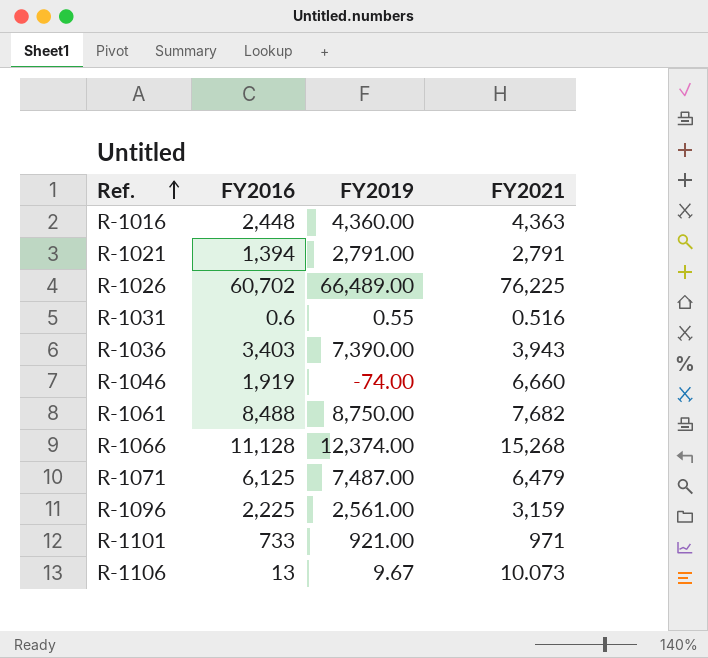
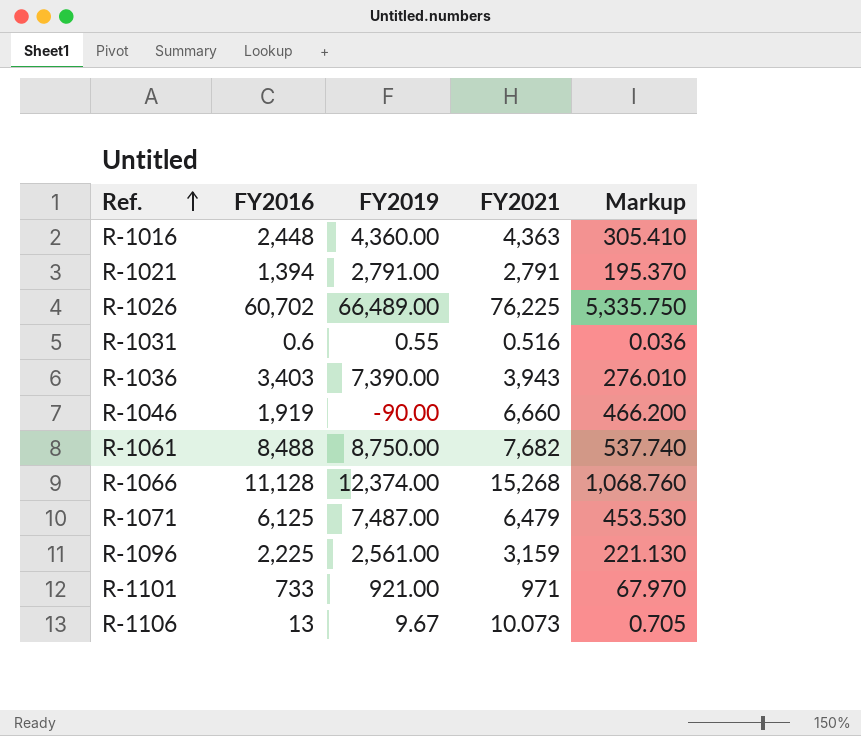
column Markup | formula: none -> [FY2021] * 0.07
R-1046 | FY2019: -74.00 -> -90.00

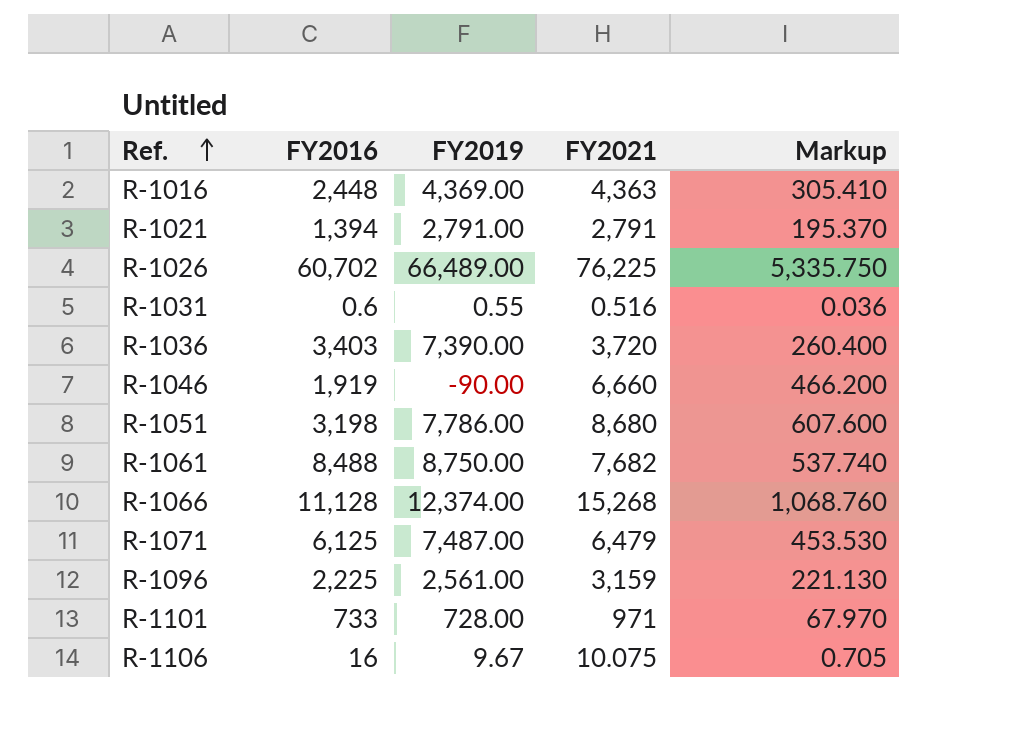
R-1016 | FY2019: 4,360.00 -> 4,369.00
R-1036 | FY2021: 3,943 -> 3,720
R-1036 | Markup: 276.010 -> 260.400
row R-1051: none -> 3,198 | 7,786.00 | 8,680 | 607.600
R-1101 | FY2019: 921.00 -> 728.00
R-1106 | FY2016: 13 -> 16
R-1106 | FY2021: 10.073 -> 10.075

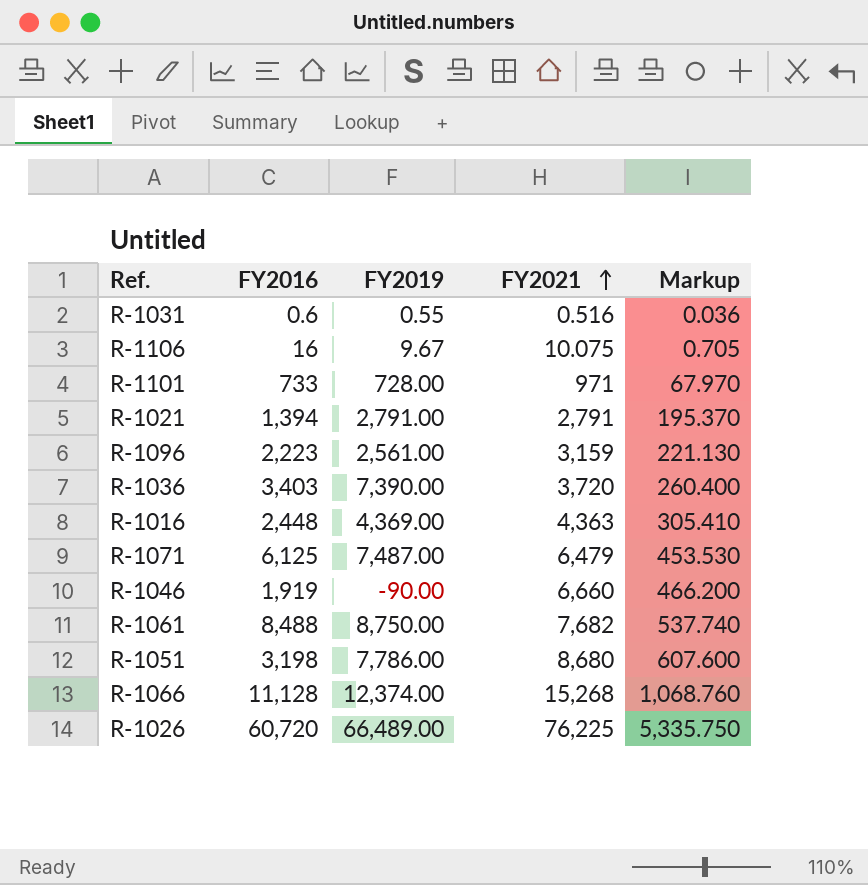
row order: Ref. ascending -> FY2021 ascending
R-1096 | FY2016: 2,225 -> 2,223
R-1026 | FY2016: 60,702 -> 60,720

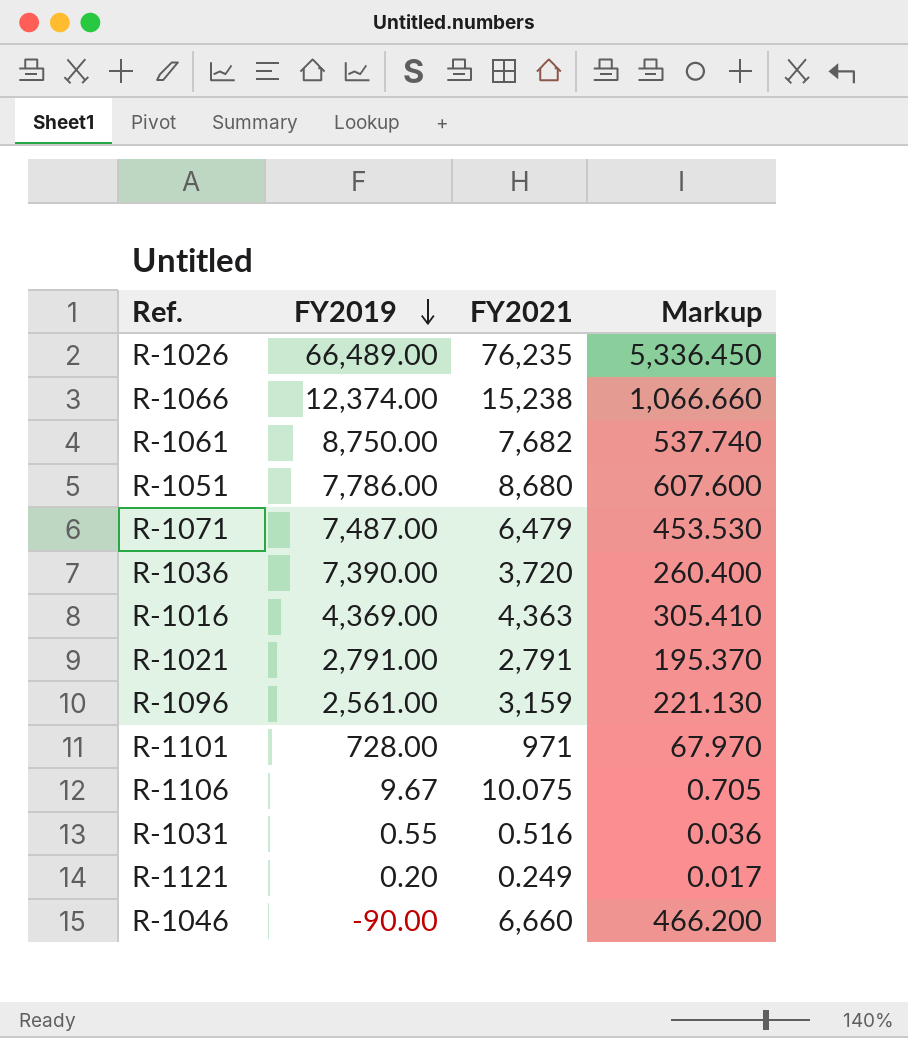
row order: FY2021 ascending -> FY2019 descending
column FY2016 | position: 2 -> none
R-1026 | FY2021: 76,225 -> 76,235
R-1026 | Markup: 5,335.750 -> 5,336.450
R-1066 | FY2021: 15,268 -> 15,238
R-1066 | Markup: 1,068.760 -> 1,066.660
row R-1121: none -> 0.20 | 0.249 | 0.017

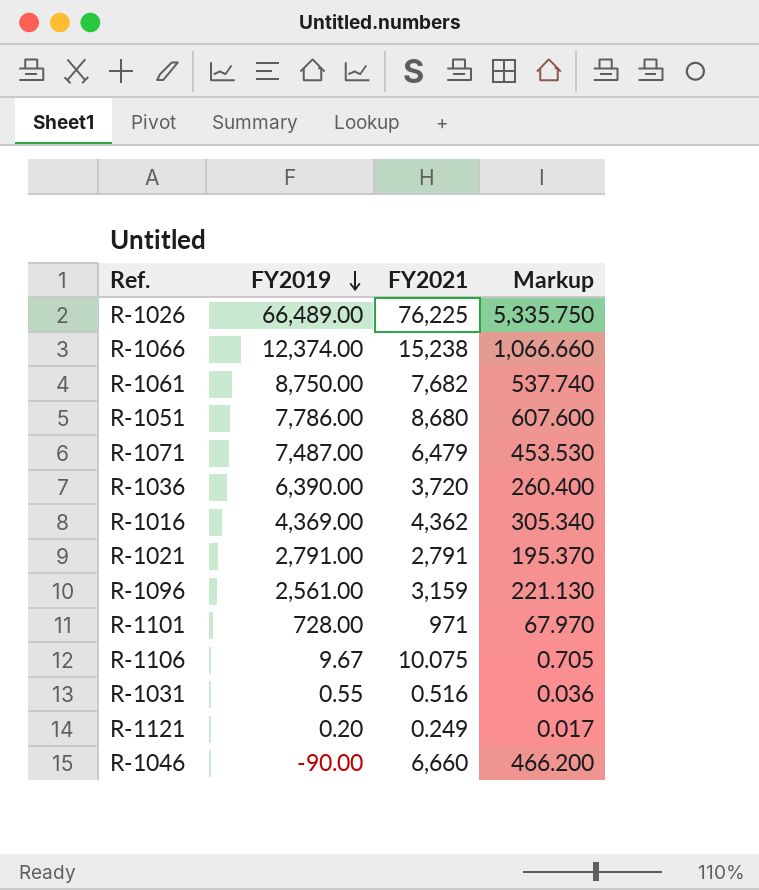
R-1026 | FY2021: 76,235 -> 76,225
R-1026 | Markup: 5,336.450 -> 5,335.750
R-1036 | FY2019: 7,390.00 -> 6,390.00
R-1016 | FY2021: 4,363 -> 4,362
R-1016 | Markup: 305.410 -> 305.340

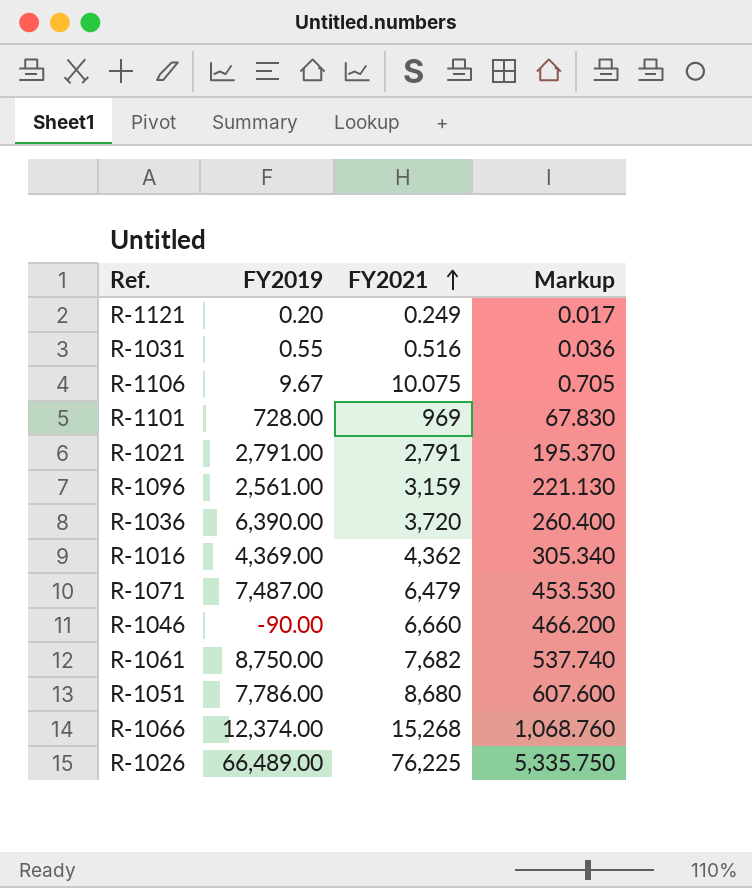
row order: FY2019 descending -> FY2021 ascending
R-1101 | FY2021: 971 -> 969
R-1101 | Markup: 67.970 -> 67.830
R-1066 | FY2021: 15,238 -> 15,268
R-1066 | Markup: 1,066.660 -> 1,068.760

